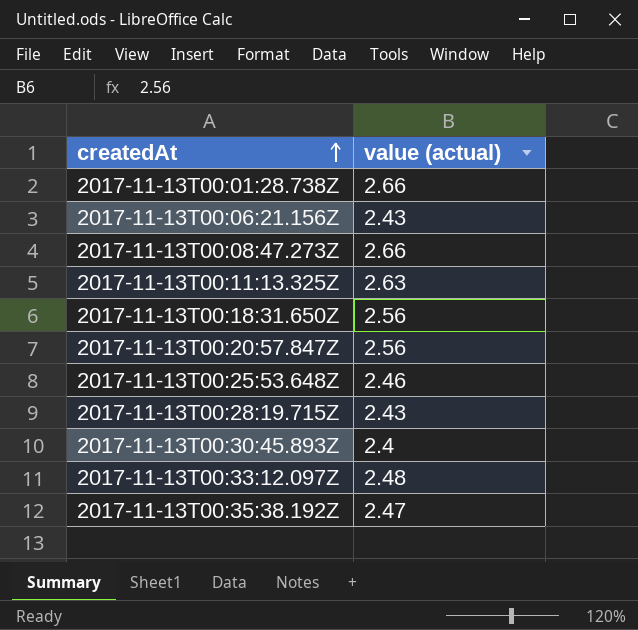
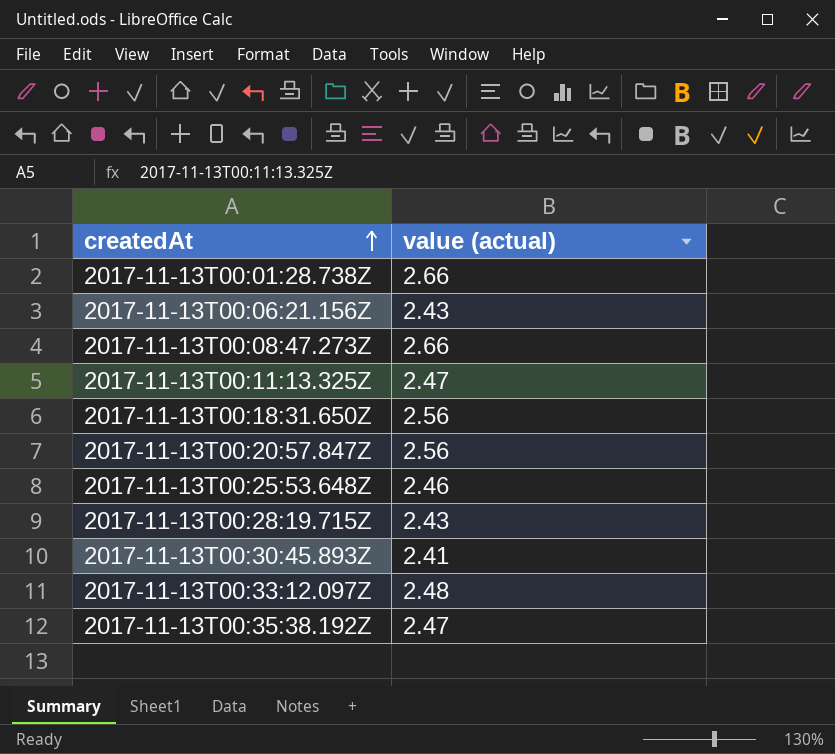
2017-11-13T00:11:13.325Z | value (actual): 2.63 -> 2.47
2017-11-13T00:30:45.893Z | value (actual): 2.4 -> 2.41

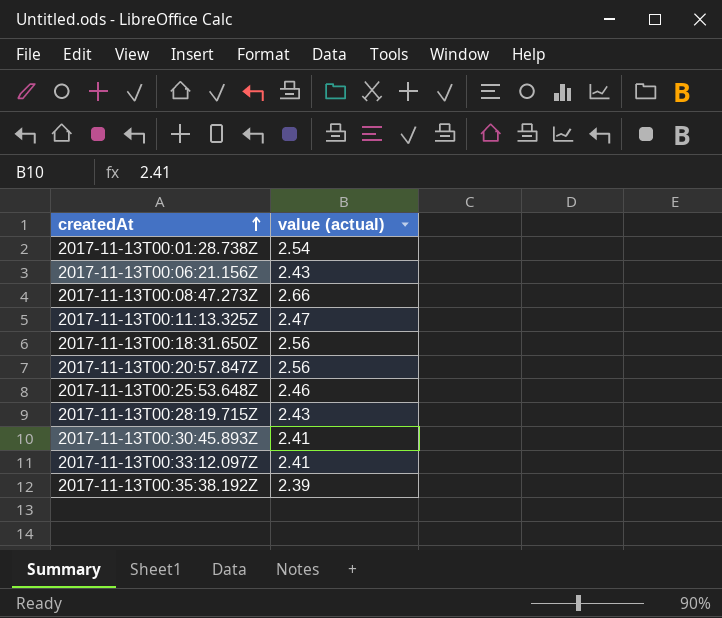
2017-11-13T00:01:28.738Z | value (actual): 2.66 -> 2.54
2017-11-13T00:33:12.097Z | value (actual): 2.48 -> 2.41
2017-11-13T00:35:38.192Z | value (actual): 2.47 -> 2.39

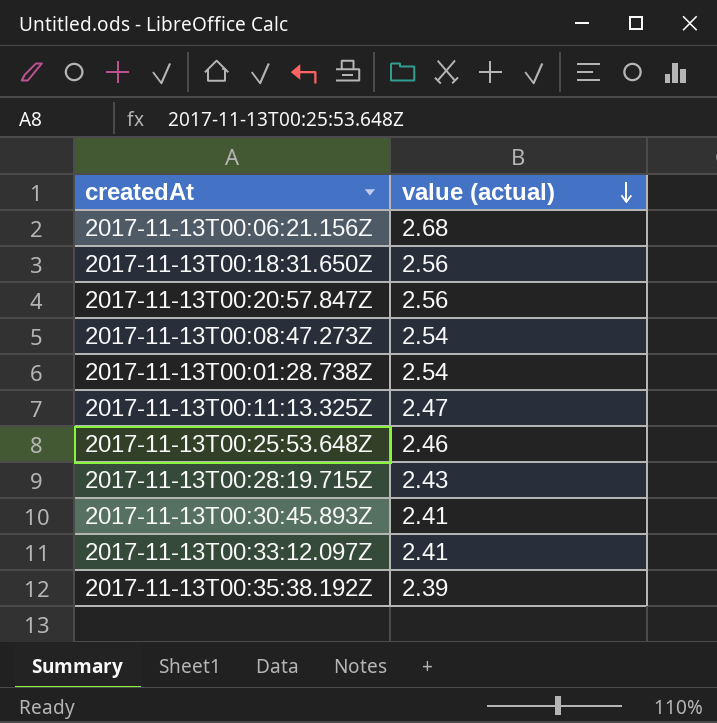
row order: createdAt ascending -> value (actual) descending
2017-11-13T00:06:21.156Z | value (actual): 2.43 -> 2.68
2017-11-13T00:08:47.273Z | value (actual): 2.66 -> 2.54

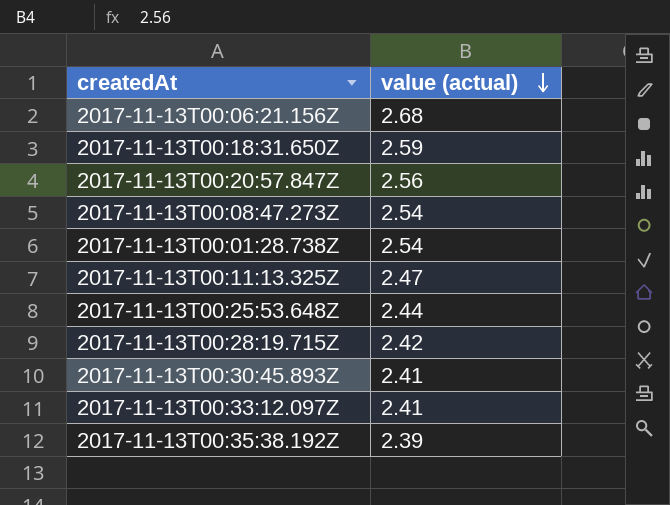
2017-11-13T00:18:31.650Z | value (actual): 2.56 -> 2.59
2017-11-13T00:25:53.648Z | value (actual): 2.46 -> 2.44
2017-11-13T00:28:19.715Z | value (actual): 2.43 -> 2.42

